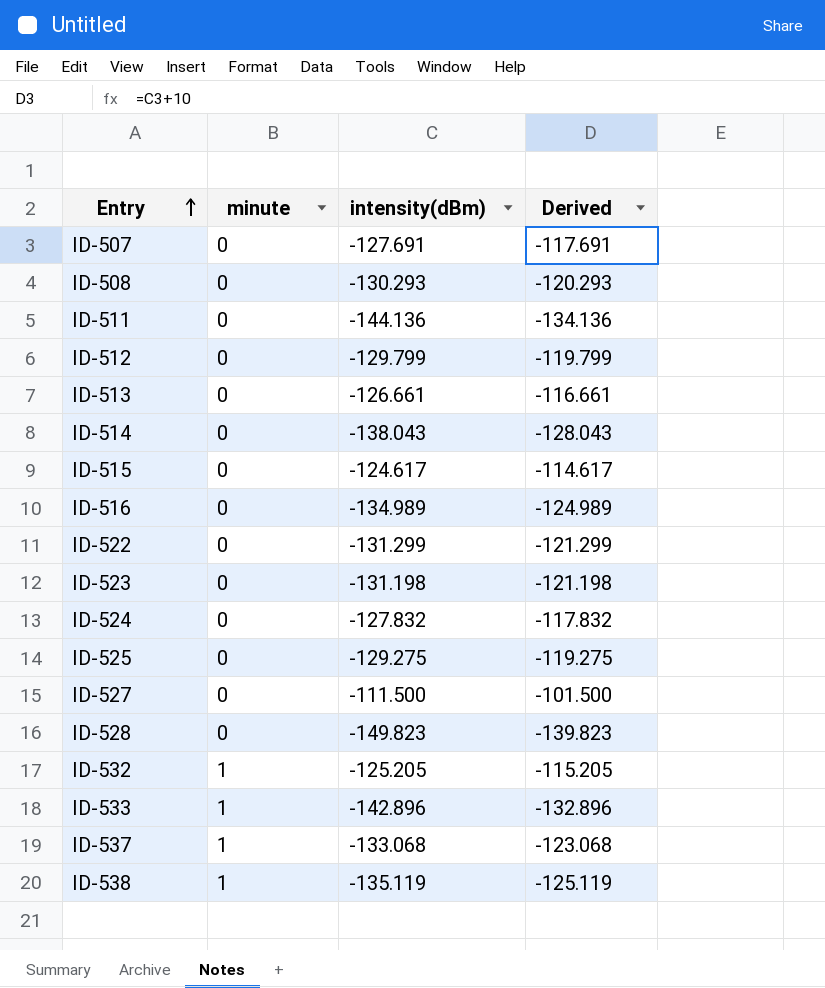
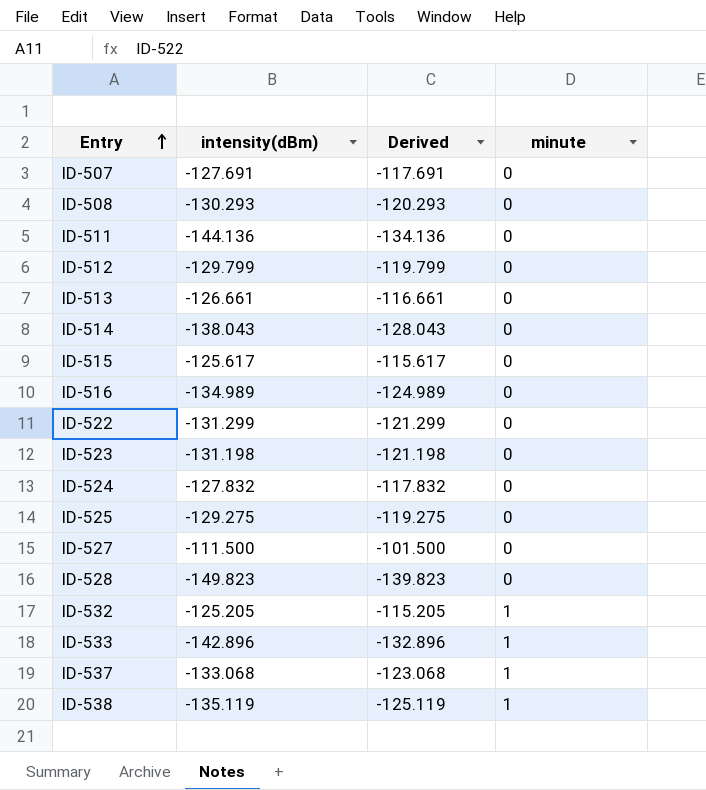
column minute | position: 2 -> 4
ID-515 | intensity(dBm): -124.617 -> -125.617
ID-515 | Derived: -114.617 -> -115.617

